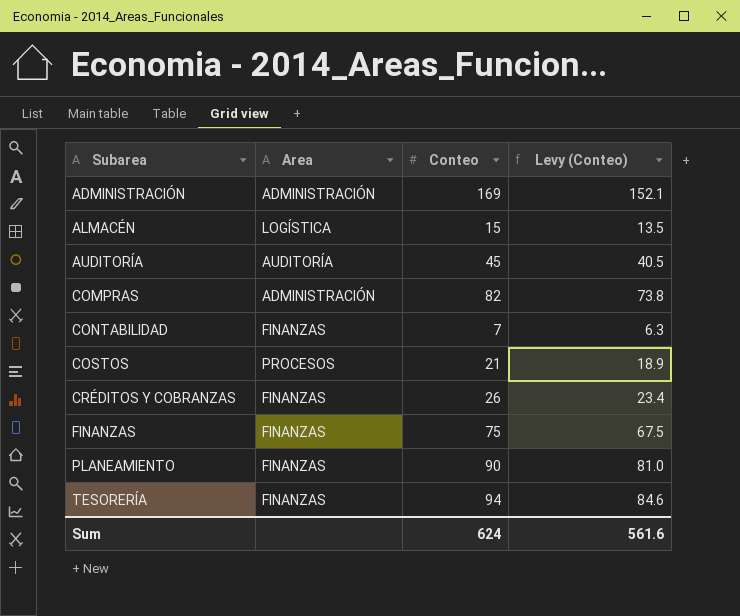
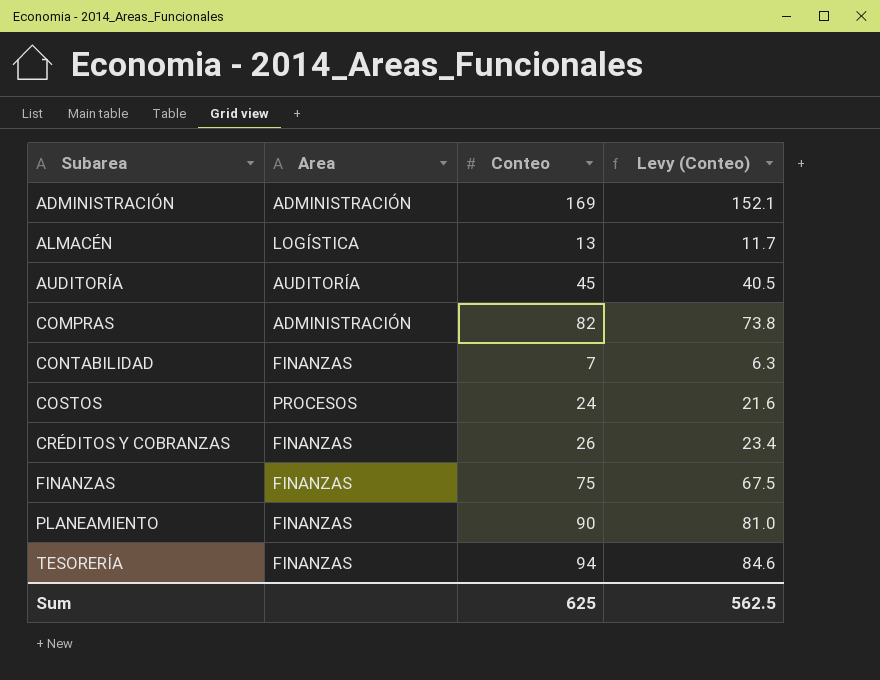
ALMACÉN | Conteo: 15 -> 13
ALMACÉN | Levy (Conteo): 13.5 -> 11.7
COSTOS | Conteo: 21 -> 24
COSTOS | Levy (Conteo): 18.9 -> 21.6
Sum | Conteo: 624 -> 625
Sum | Levy (Conteo): 561.6 -> 562.5

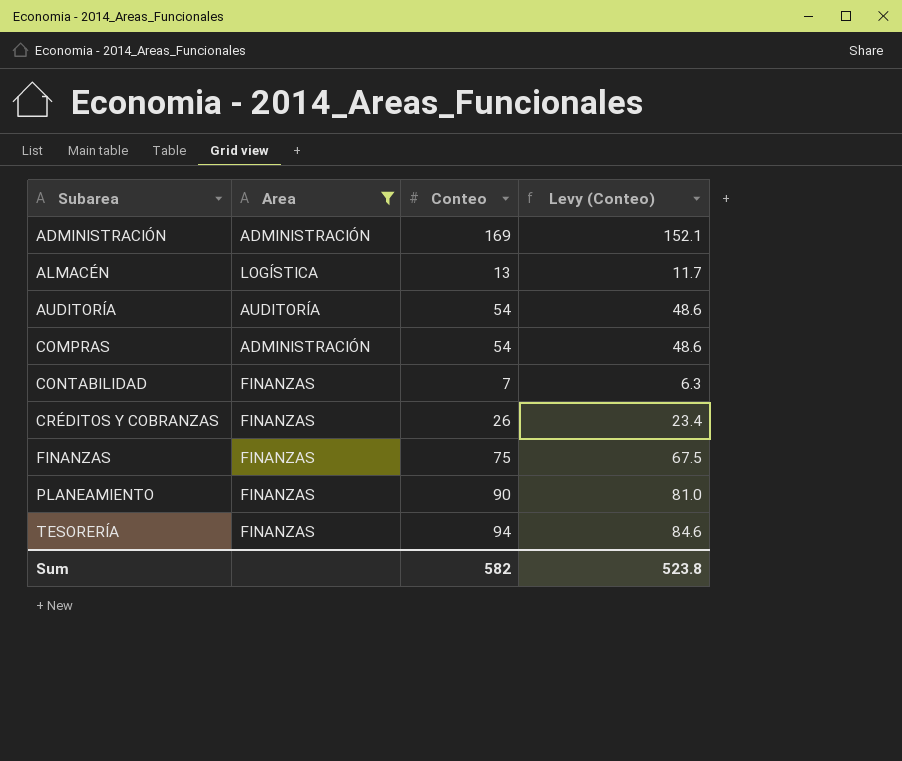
filter: none -> Area != PROCESOS
AUDITORÍA | Conteo: 45 -> 54
AUDITORÍA | Levy (Conteo): 40.5 -> 48.6
COMPRAS | Conteo: 82 -> 54
COMPRAS | Levy (Conteo): 73.8 -> 48.6
Sum | Conteo: 625 -> 582
Sum | Levy (Conteo): 562.5 -> 523.8

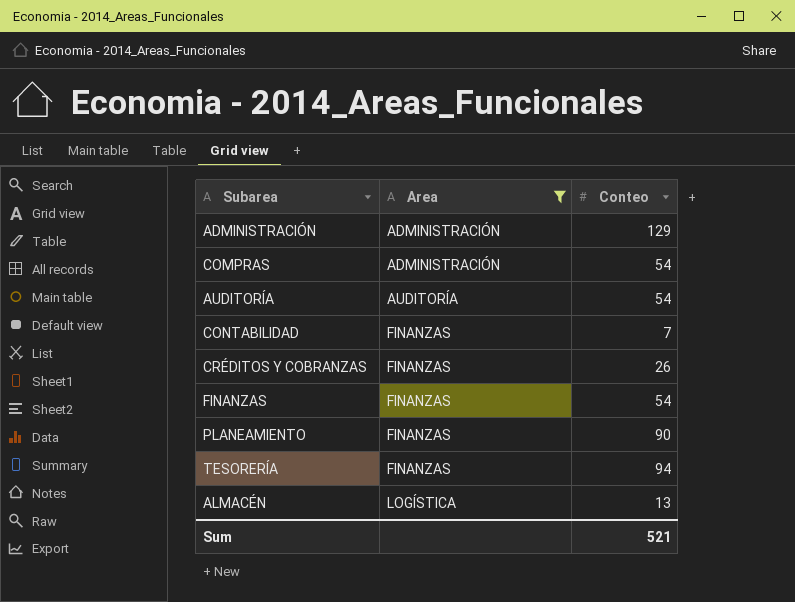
row order: Subarea ascending -> Area ascending
column Levy (Conteo) | formula: [Conteo] * 0.9 -> none
ADMINISTRACIÓN | Conteo: 169 -> 129
FINANZAS | Conteo: 75 -> 54
Sum | Conteo: 582 -> 521

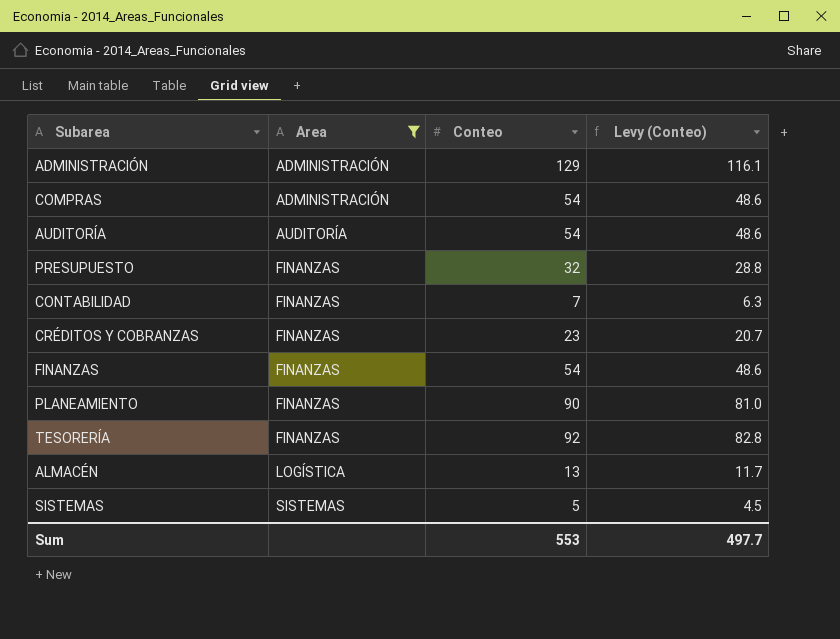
column Levy (Conteo) | formula: none -> [Conteo] * 0.9
row PRESUPUESTO: none -> FINANZAS | 32 | 28.8
CRÉDITOS Y COBRANZAS | Conteo: 26 -> 23
TESORERÍA | Conteo: 94 -> 92
row SISTEMAS: none -> SISTEMAS | 5 | 4.5
Sum | Conteo: 521 -> 553

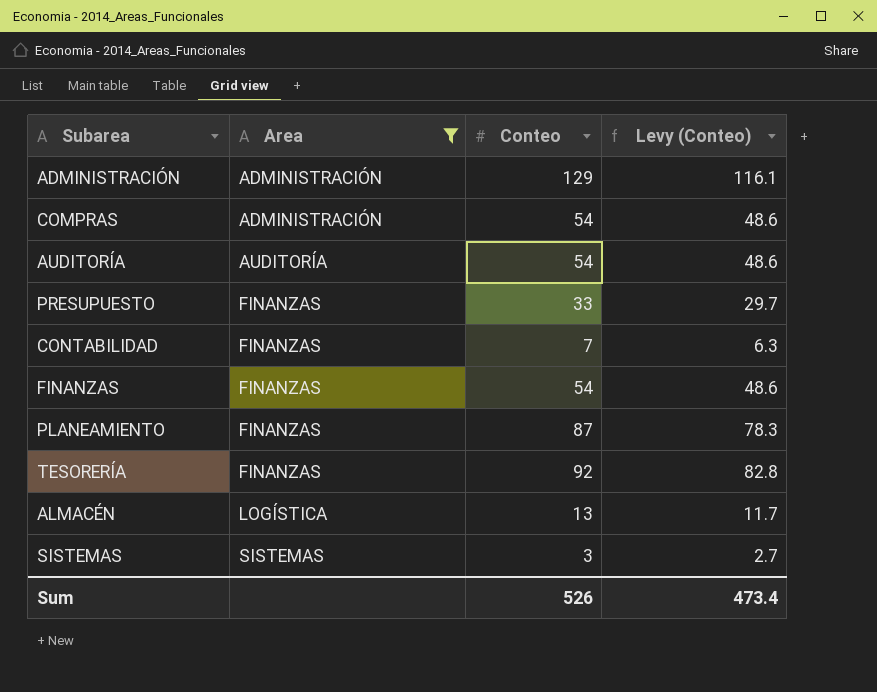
row CRÉDITOS Y COBRANZAS: FINANZAS | 23 | 20.7 -> none
PRESUPUESTO | Conteo: 32 -> 33
PRESUPUESTO | Levy (Conteo): 28.8 -> 29.7
PLANEAMIENTO | Conteo: 90 -> 87
PLANEAMIENTO | Levy (Conteo): 81.0 -> 78.3
SISTEMAS | Conteo: 5 -> 3
SISTEMAS | Levy (Conteo): 4.5 -> 2.7
Sum | Conteo: 553 -> 526
Sum | Levy (Conteo): 497.7 -> 473.4

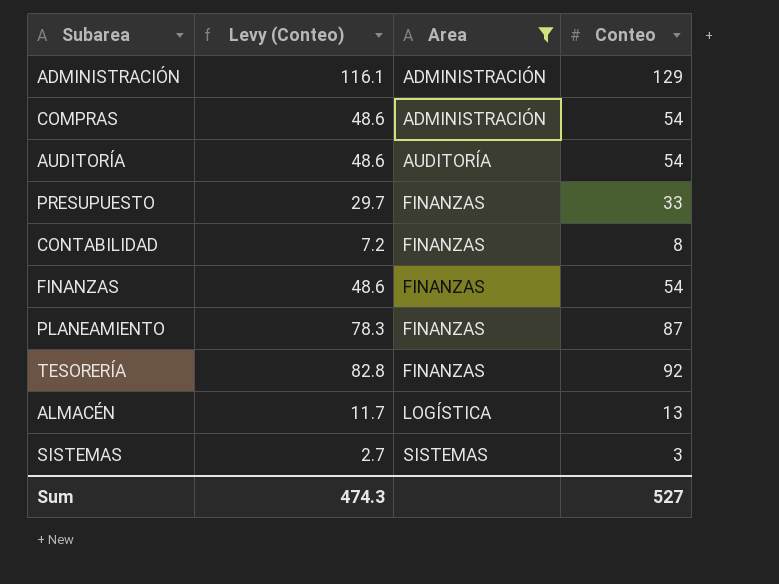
column Levy (Conteo) | position: 4 -> 2
CONTABILIDAD | Levy (Conteo): 6.3 -> 7.2
CONTABILIDAD | Conteo: 7 -> 8
Sum | Levy (Conteo): 473.4 -> 474.3
Sum | Conteo: 526 -> 527

